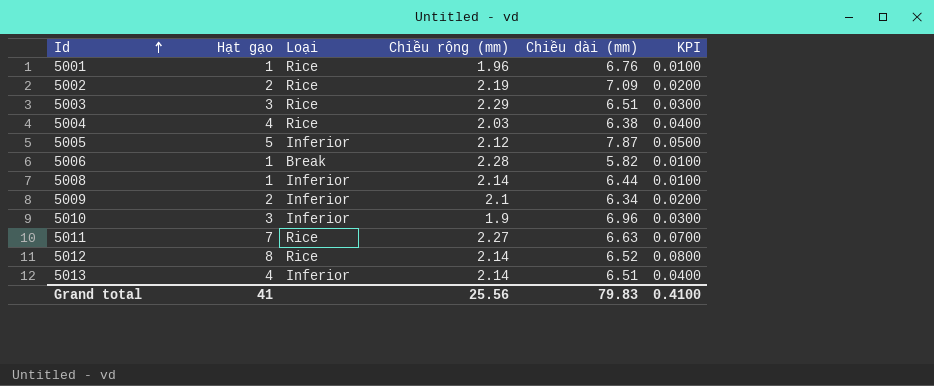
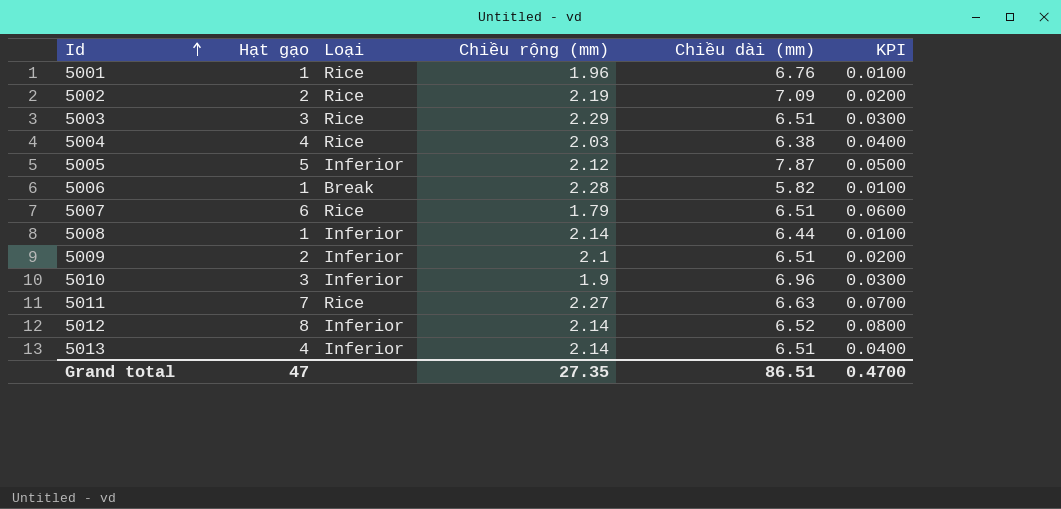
row 5007: none -> 6 | Rice | 1.79 | 6.51 | 0.0600
5009 | Chiều dài (mm): 6.34 -> 6.51
5012 | Loại: Rice -> Inferior
Grand total | Hạt gạo: 41 -> 47
Grand total | Chiều rộng (mm): 25.56 -> 27.35
Grand total | Chiều dài (mm): 79.83 -> 86.51
Grand total | KPI: 0.4100 -> 0.4700

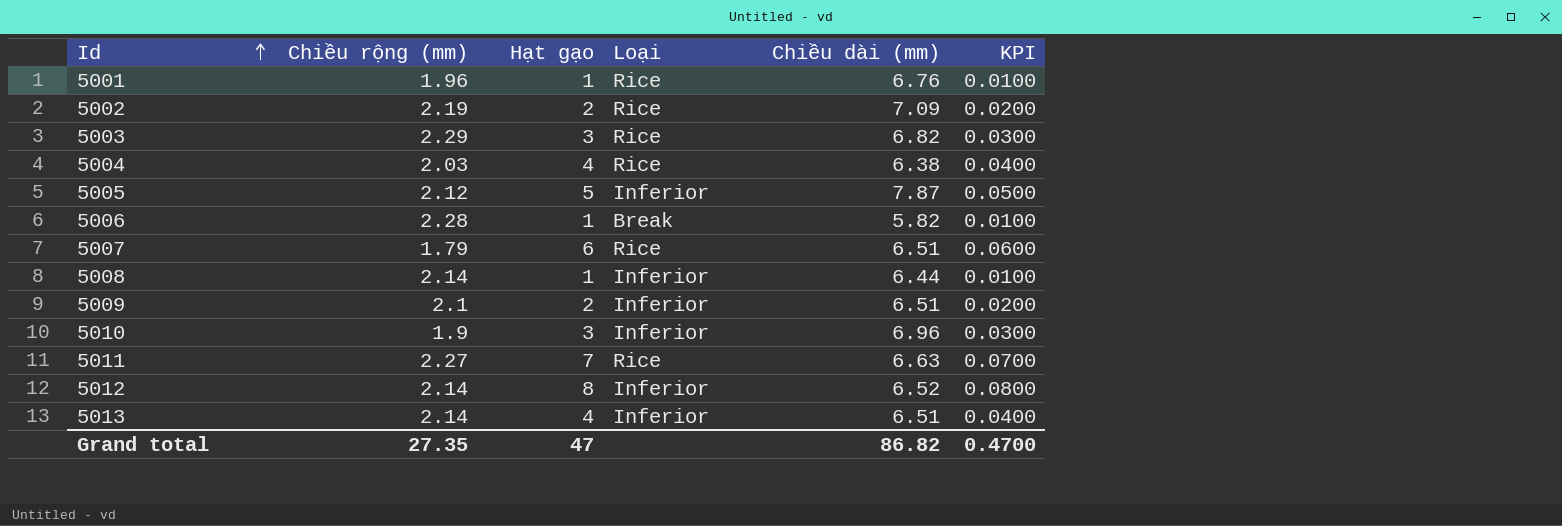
column Chiều rộng (mm) | position: 4 -> 2
5003 | Chiều dài (mm): 6.51 -> 6.82
Grand total | Chiều dài (mm): 86.51 -> 86.82

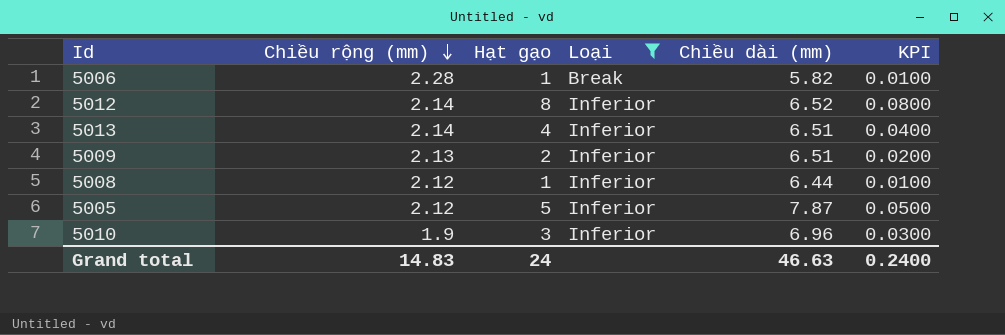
filter: none -> Loại != Rice
row order: Id ascending -> Chiều rộng (mm) descending
5009 | Chiều rộng (mm): 2.1 -> 2.13
5008 | Chiều rộng (mm): 2.14 -> 2.12
Grand total | Chiều rộng (mm): 27.35 -> 14.83
Grand total | Hạt gạo: 47 -> 24
Grand total | Chiều dài (mm): 86.82 -> 46.63
Grand total | KPI: 0.4700 -> 0.2400

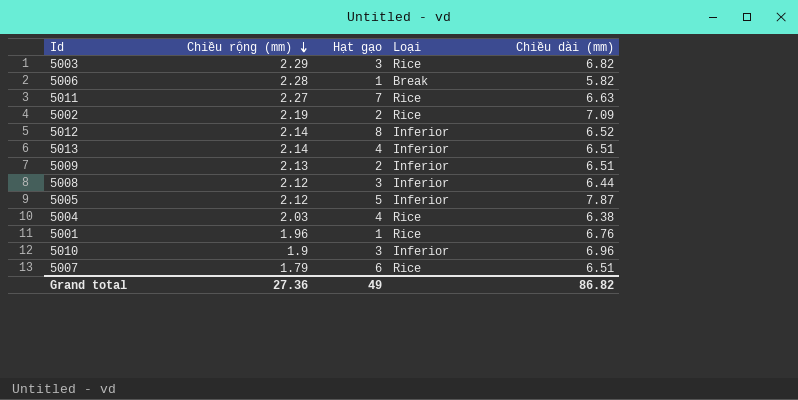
filter: Loại != Rice -> none
column KPI | formula: [Hạt gạo] * 0.01 -> none
5008 | Hạt gạo: 1 -> 3
Grand total | Chiều rộng (mm): 14.83 -> 27.36
Grand total | Hạt gạo: 24 -> 49
Grand total | Chiều dài (mm): 46.63 -> 86.82

